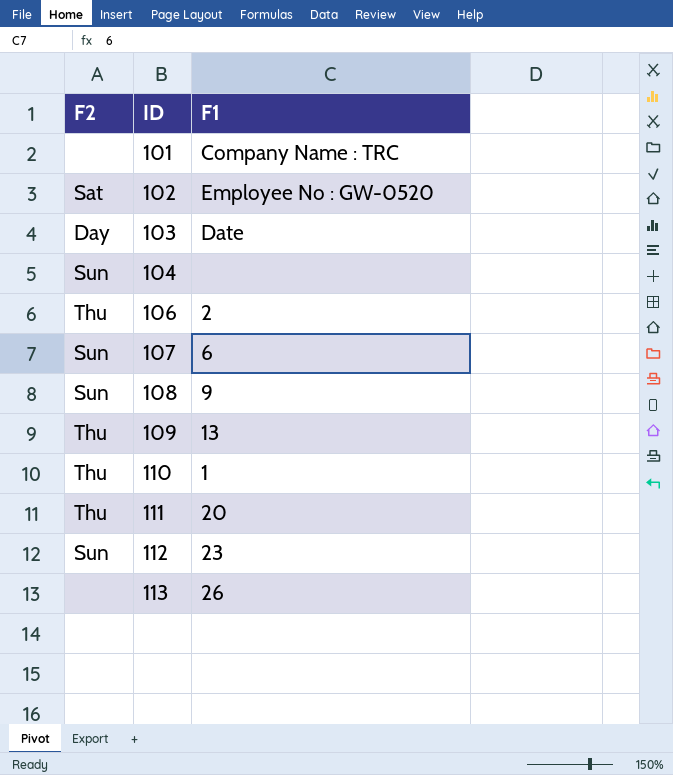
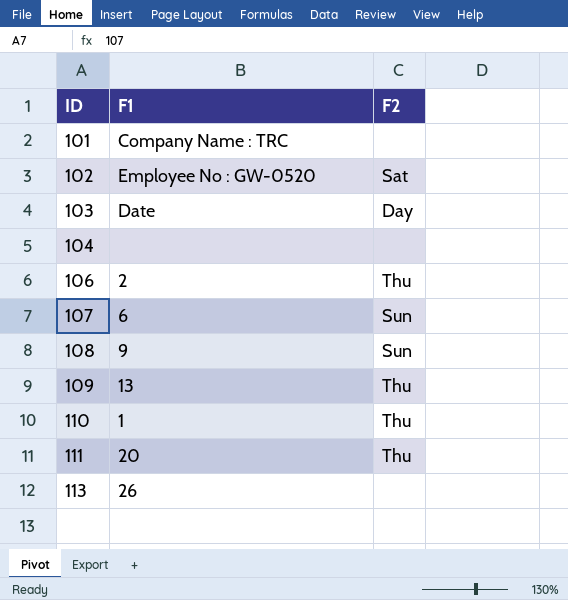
column F2 | position: 1 -> 3
row 112: Sun | 23 -> none
104 | F2: Sun -> none

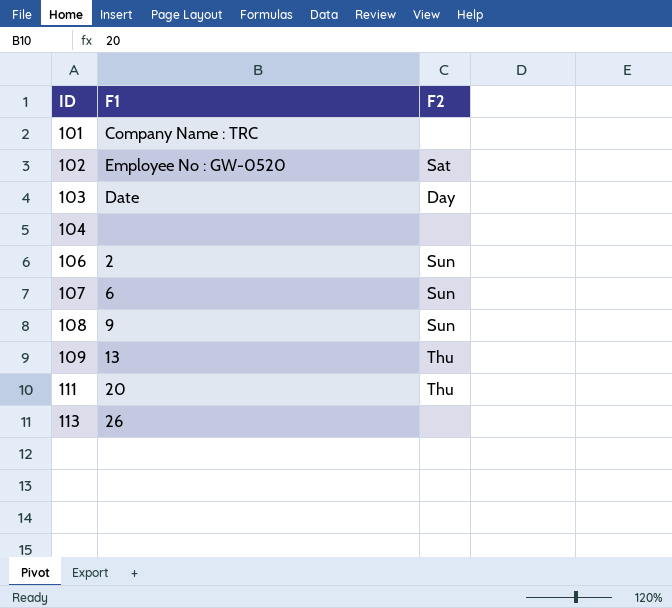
row 110: 1 | Thu -> none
106 | F2: Thu -> Sun

